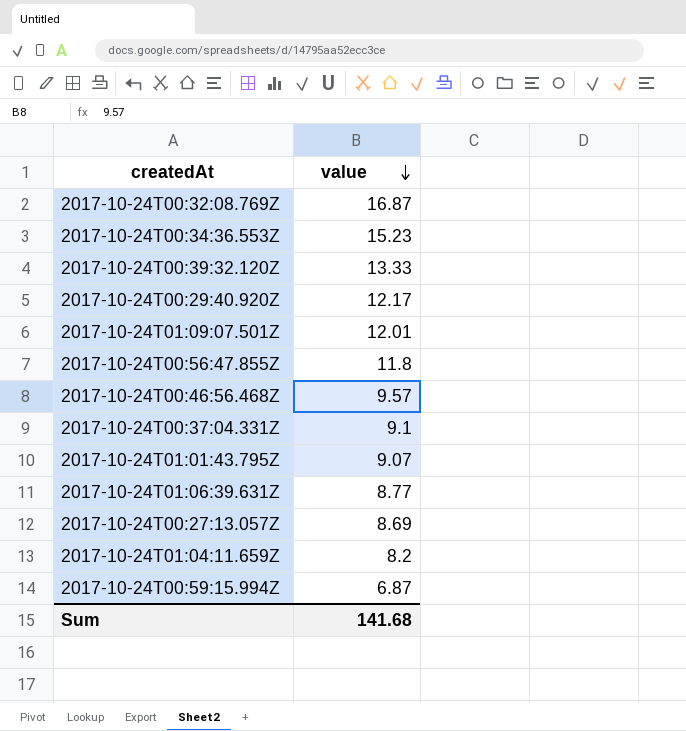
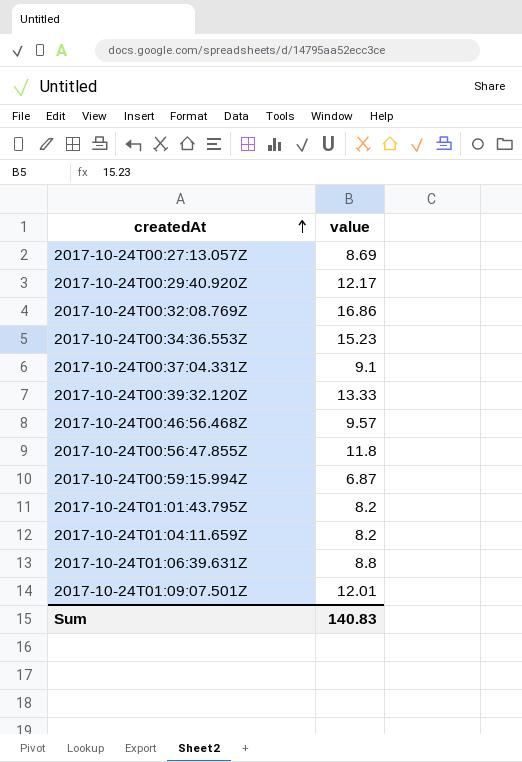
row order: value descending -> createdAt ascending
2017-10-24T00:32:08.769Z | value: 16.87 -> 16.86
2017-10-24T01:01:43.795Z | value: 9.07 -> 8.2
2017-10-24T01:06:39.631Z | value: 8.77 -> 8.8
Sum | value: 141.68 -> 140.83

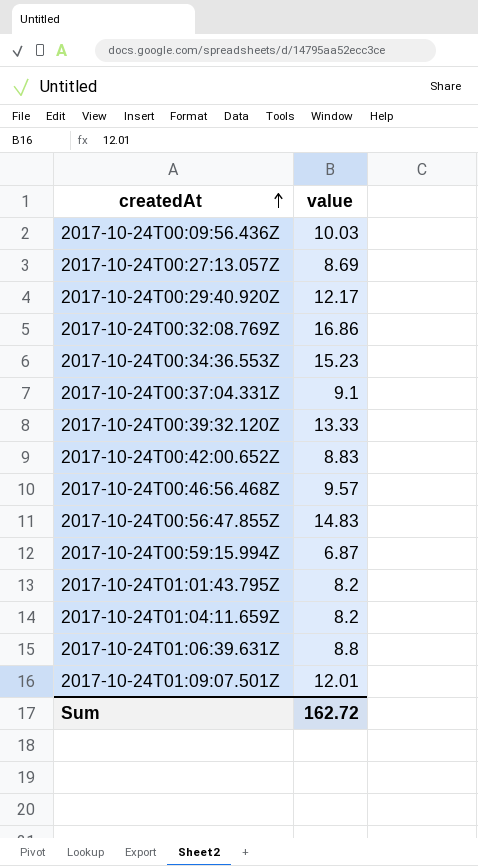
row 2017-10-24T00:09:56.436Z: none -> 10.03
row 2017-10-24T00:42:00.652Z: none -> 8.83
2017-10-24T00:56:47.855Z | value: 11.8 -> 14.83
Sum | value: 140.83 -> 162.72

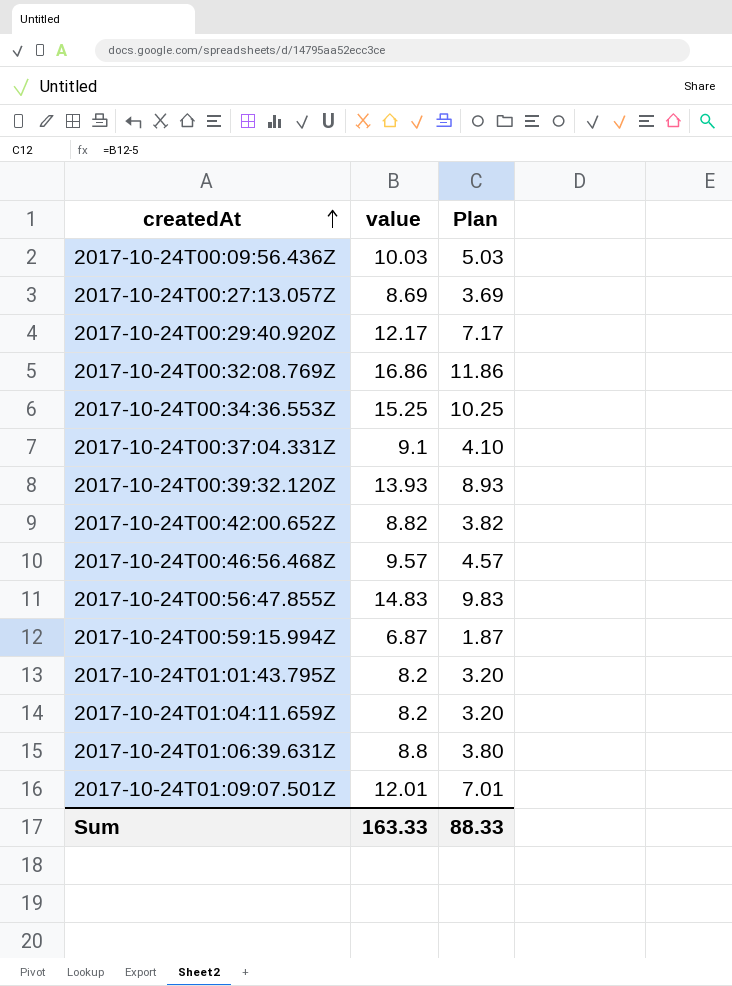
column Plan | formula: none -> [value] - 5
2017-10-24T00:34:36.553Z | value: 15.23 -> 15.25
2017-10-24T00:39:32.120Z | value: 13.33 -> 13.93
2017-10-24T00:42:00.652Z | value: 8.83 -> 8.82
Sum | value: 162.72 -> 163.33

